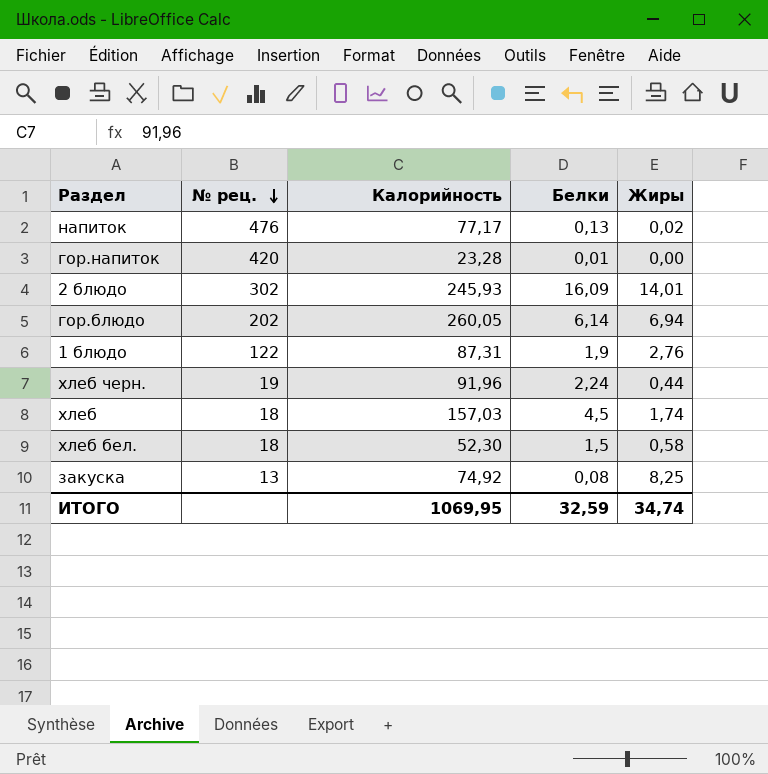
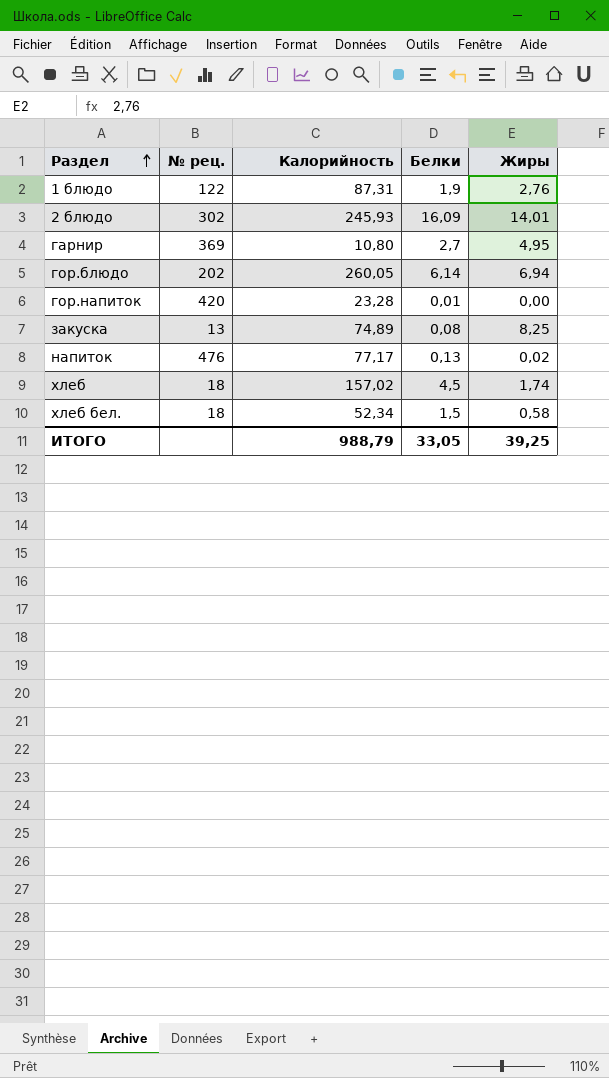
row order: № рец. descending -> Раздел ascending
row хлеб черн.: 19 | 91,96 | 2,24 | 0,44 -> none
row гарнир: none -> 369 | 10,80 | 2,7 | 4,95
закуска | Калорийность: 74,92 -> 74,89
хлеб | Калорийность: 157,03 -> 157,02
хлеб бел. | Калорийность: 52,30 -> 52,34
ИТОГО | Калорийность: 1069,95 -> 988,79
ИТОГО | Белки: 32,59 -> 33,05
ИТОГО | Жиры: 34,74 -> 39,25

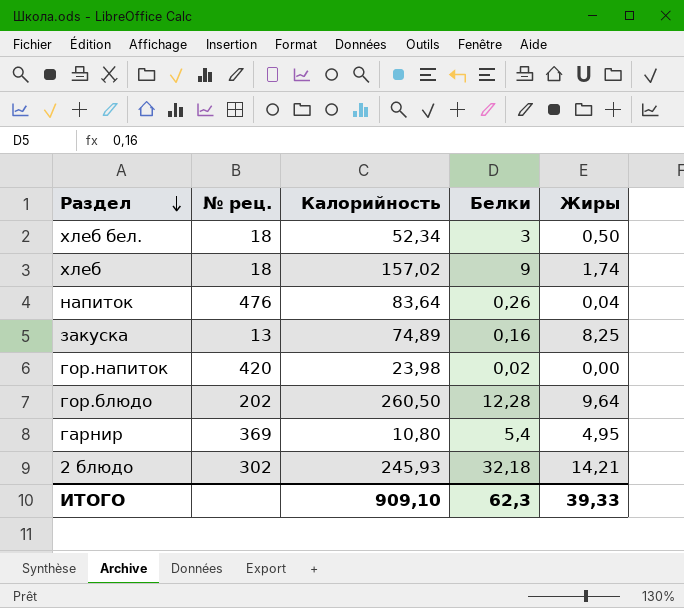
row order: Раздел ascending -> Раздел descending
row 1 блюдо: 122 | 87,31 | 1,9 | 2,76 -> none
хлеб бел. | Белки: 1,5 -> 3
хлеб бел. | Жиры: 0,58 -> 0,50
хлеб | Белки: 4,5 -> 9
напиток | Калорийность: 77,17 -> 83,64
напиток | Белки: 0,13 -> 0,26
напиток | Жиры: 0,02 -> 0,04
закуска | Белки: 0,08 -> 0,16
гор.напиток | Калорийность: 23,28 -> 23,98
гор.напиток | Белки: 0,01 -> 0,02
гор.блюдо | Калорийность: 260,05 -> 260,50
гор.блюдо | Белки: 6,14 -> 12,28
гор.блюдо | Жиры: 6,94 -> 9,64
гарнир | Белки: 2,7 -> 5,4
2 блюдо | Белки: 16,09 -> 32,18
2 блюдо | Жиры: 14,01 -> 14,21
ИТОГО | Калорийность: 988,79 -> 909,10
ИТОГО | Белки: 33,05 -> 62,3
ИТОГО | Жиры: 39,25 -> 39,33

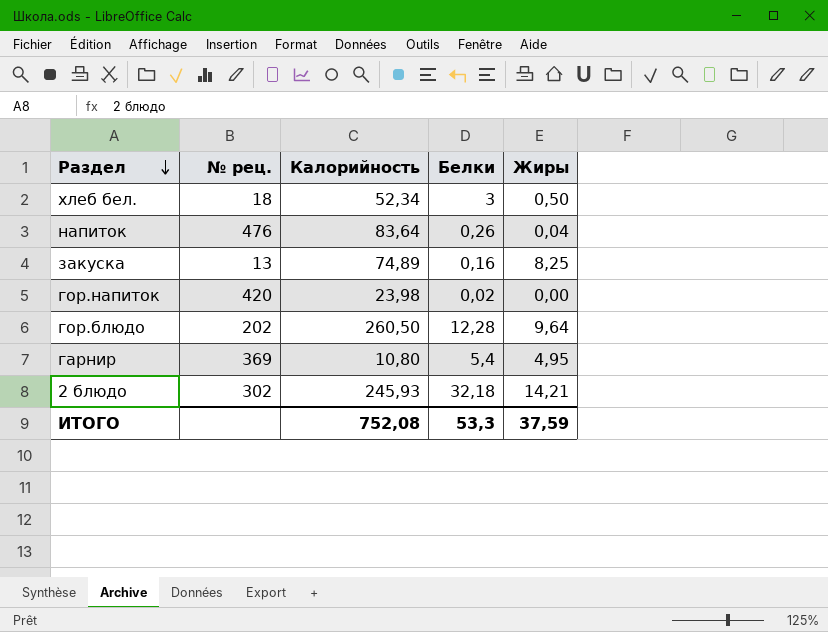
row хлеб: 18 | 157,02 | 9 | 1,74 -> none
ИТОГО | Калорийность: 909,10 -> 752,08
ИТОГО | Белки: 62,3 -> 53,3
ИТОГО | Жиры: 39,33 -> 37,59

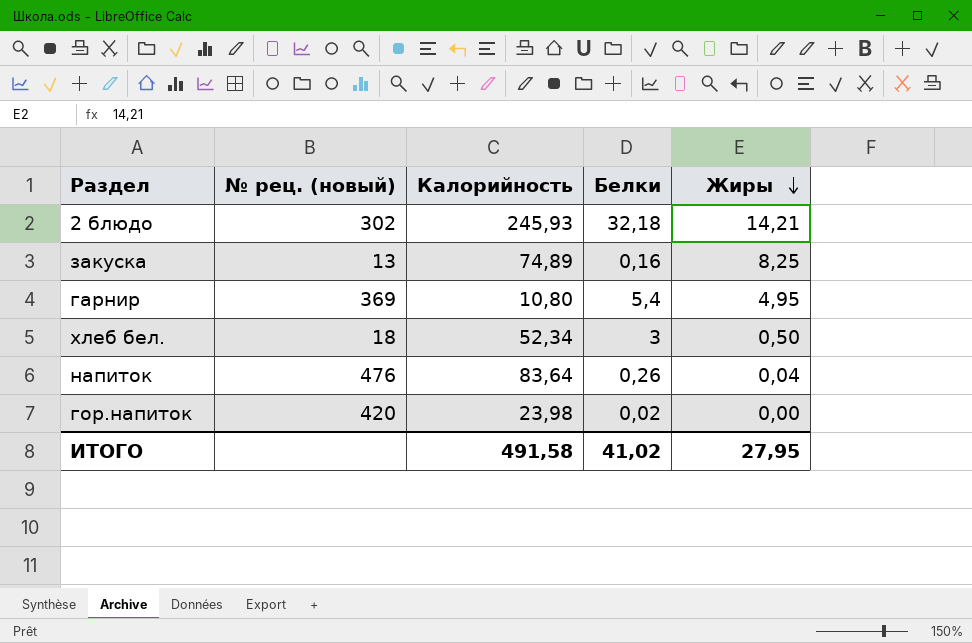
row order: Раздел descending -> Жиры descending
column name: № рец. -> № рец. (новый)
row гор.блюдо: 202 | 260,50 | 12,28 | 9,64 -> none
ИТОГО | Калорийность: 752,08 -> 491,58
ИТОГО | Белки: 53,3 -> 41,02
ИТОГО | Жиры: 37,59 -> 27,95

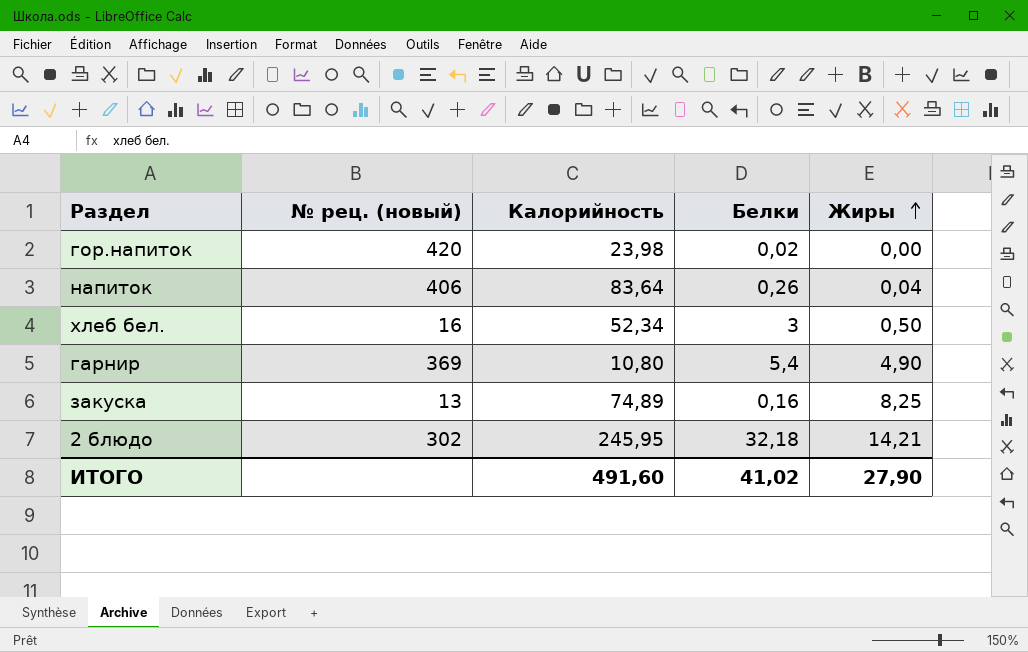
row order: Жиры descending -> Жиры ascending
напиток | № рец. (новый): 476 -> 406
хлеб бел. | № рец. (новый): 18 -> 16
гарнир | Жиры: 4,95 -> 4,90
2 блюдо | Калорийность: 245,93 -> 245,95
ИТОГО | Калорийность: 491,58 -> 491,60
ИТОГО | Жиры: 27,95 -> 27,90

